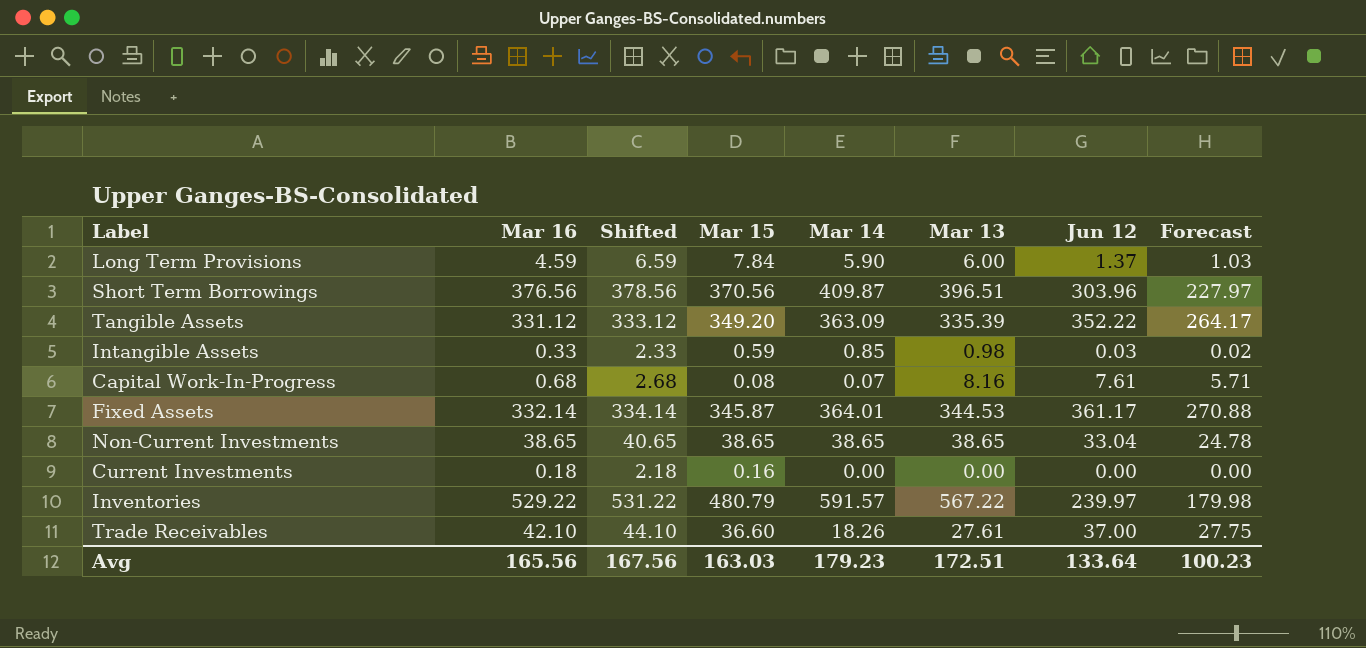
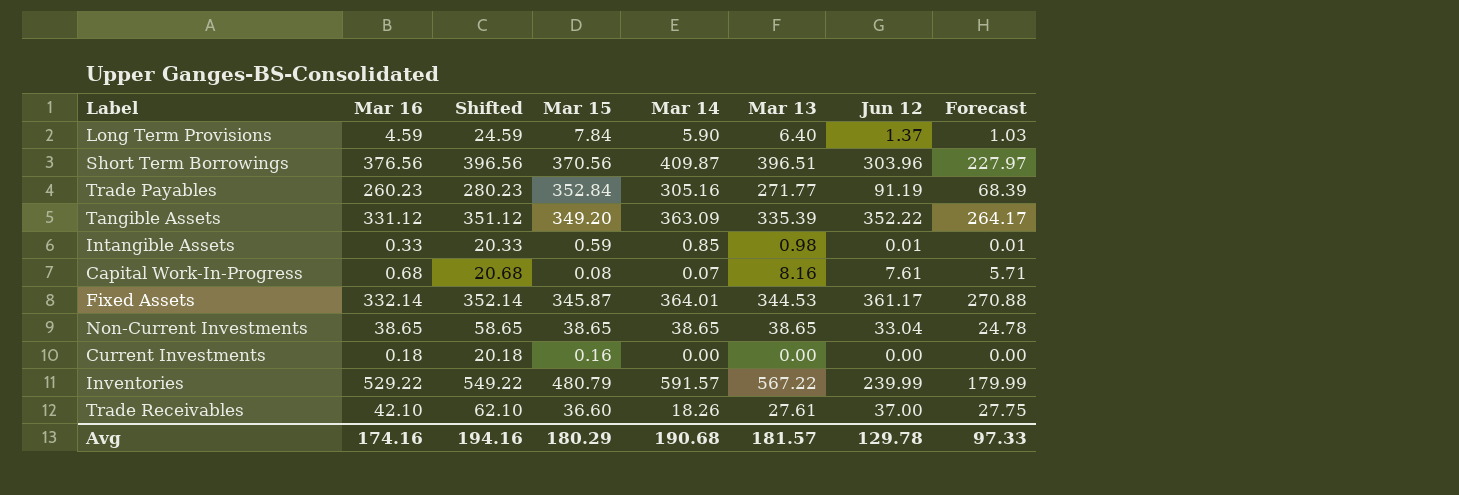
column Shifted | formula: [Mar 16] + 2 -> [Mar 16] + 20
Long Term Provisions | Mar 13: 6.00 -> 6.40
row Trade Payables: none -> 260.23 | 280.23 | 352.84 | 305.16 | 271.77 | 91.19 | 68.39
Intangible Assets | Jun 12: 0.03 -> 0.01
Intangible Assets | Forecast: 0.02 -> 0.01
Inventories | Jun 12: 239.97 -> 239.99
Inventories | Forecast: 179.98 -> 179.99
Avg | Mar 16: 165.56 -> 174.16
Avg | Shifted: 167.56 -> 194.16
Avg | Mar 15: 163.03 -> 180.29
Avg | Mar 14: 179.23 -> 190.68
Avg | Mar 13: 172.51 -> 181.57
Avg | Jun 12: 133.64 -> 129.78
Avg | Forecast: 100.23 -> 97.33

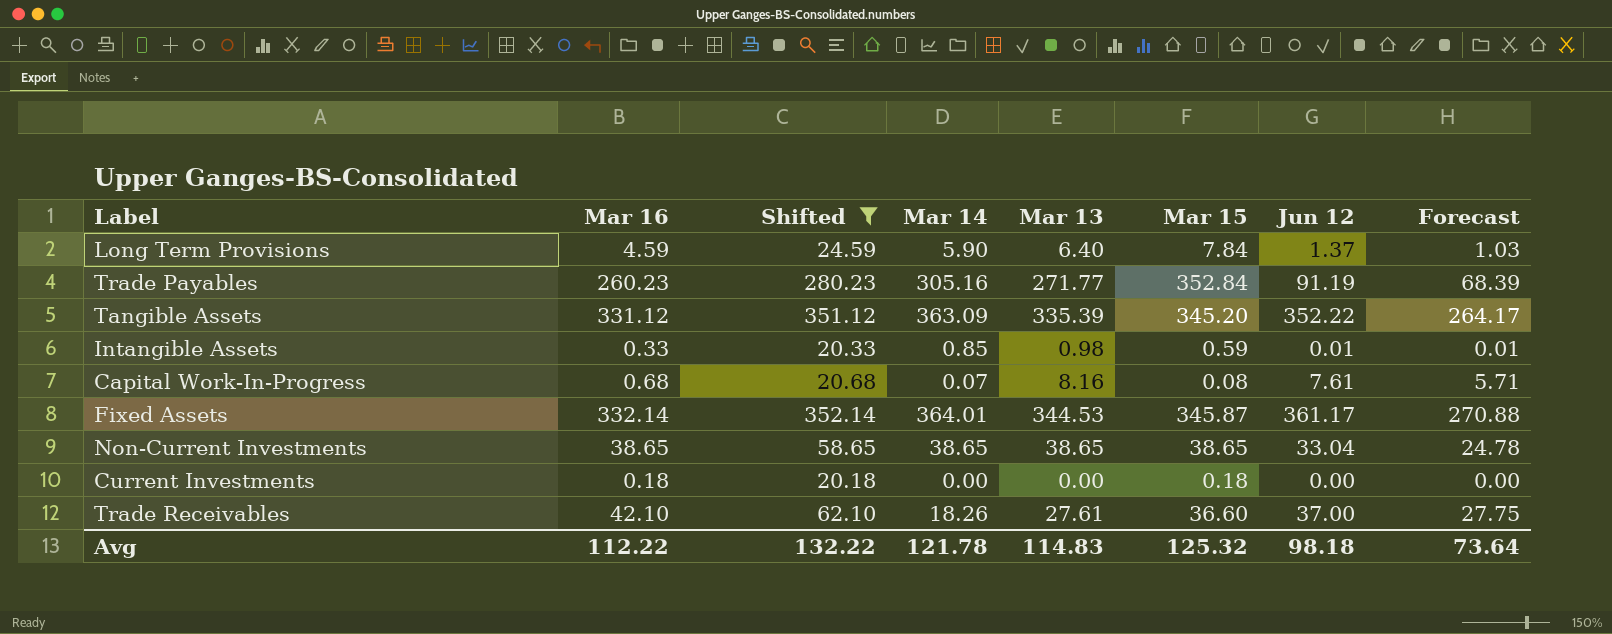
filter: none -> Shifted <= 352.14
column Mar 15 | position: 4 -> 6
Tangible Assets | Mar 15: 349.20 -> 345.20
Current Investments | Mar 15: 0.16 -> 0.18
Avg | Mar 16: 174.16 -> 112.22
Avg | Shifted: 194.16 -> 132.22
Avg | Mar 14: 190.68 -> 121.78
Avg | Mar 13: 181.57 -> 114.83
Avg | Mar 15: 180.29 -> 125.32
Avg | Jun 12: 129.78 -> 98.18
Avg | Forecast: 97.33 -> 73.64

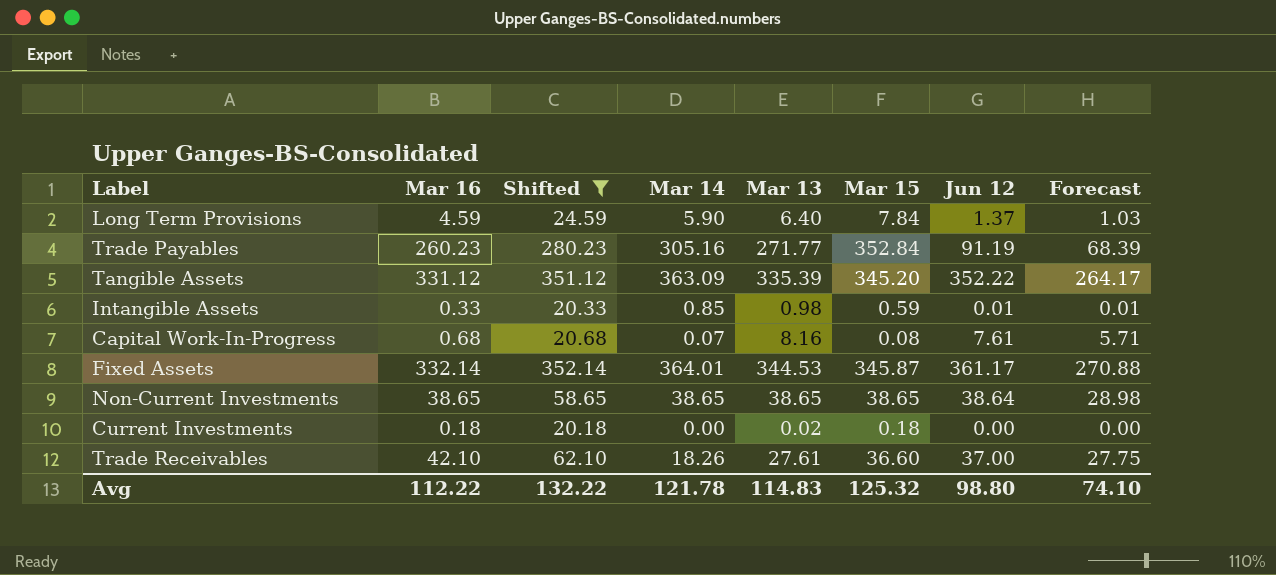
Non-Current Investments | Jun 12: 33.04 -> 38.64
Non-Current Investments | Forecast: 24.78 -> 28.98
Current Investments | Mar 13: 0.00 -> 0.02
Avg | Jun 12: 98.18 -> 98.80
Avg | Forecast: 73.64 -> 74.10

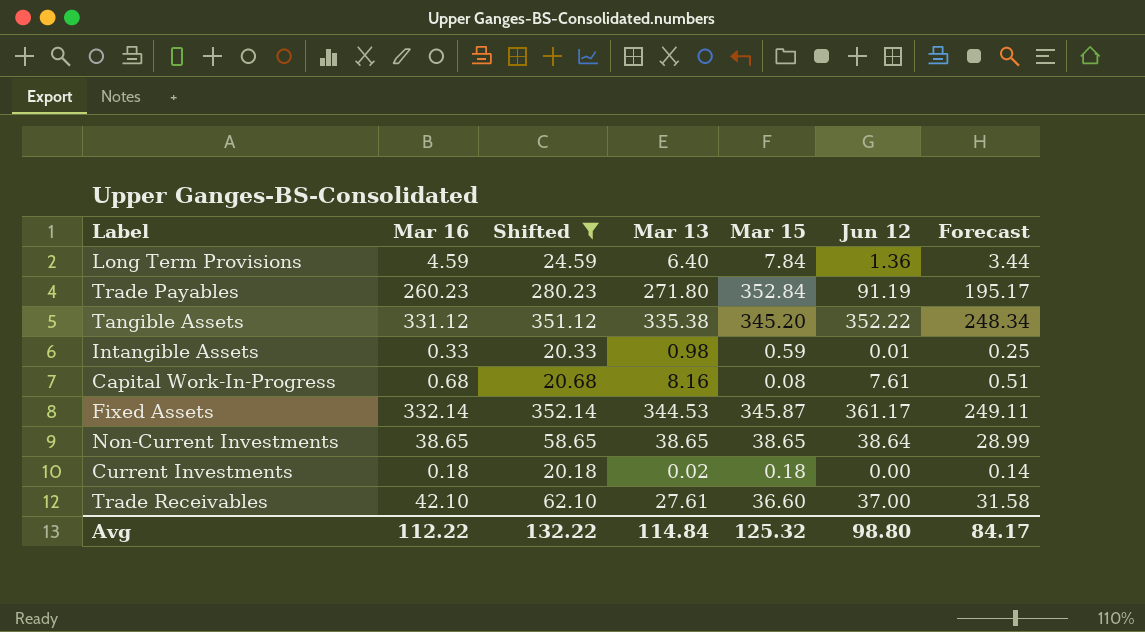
column Mar 14 | position: 4 -> none
column Forecast | formula: [Jun 12] * 0.75 -> [Mar 16] * 0.75
Long Term Provisions | Jun 12: 1.37 -> 1.36
Trade Payables | Mar 13: 271.77 -> 271.80
Tangible Assets | Mar 13: 335.39 -> 335.38
Avg | Mar 13: 114.83 -> 114.84
Avg | Forecast: 74.10 -> 84.17

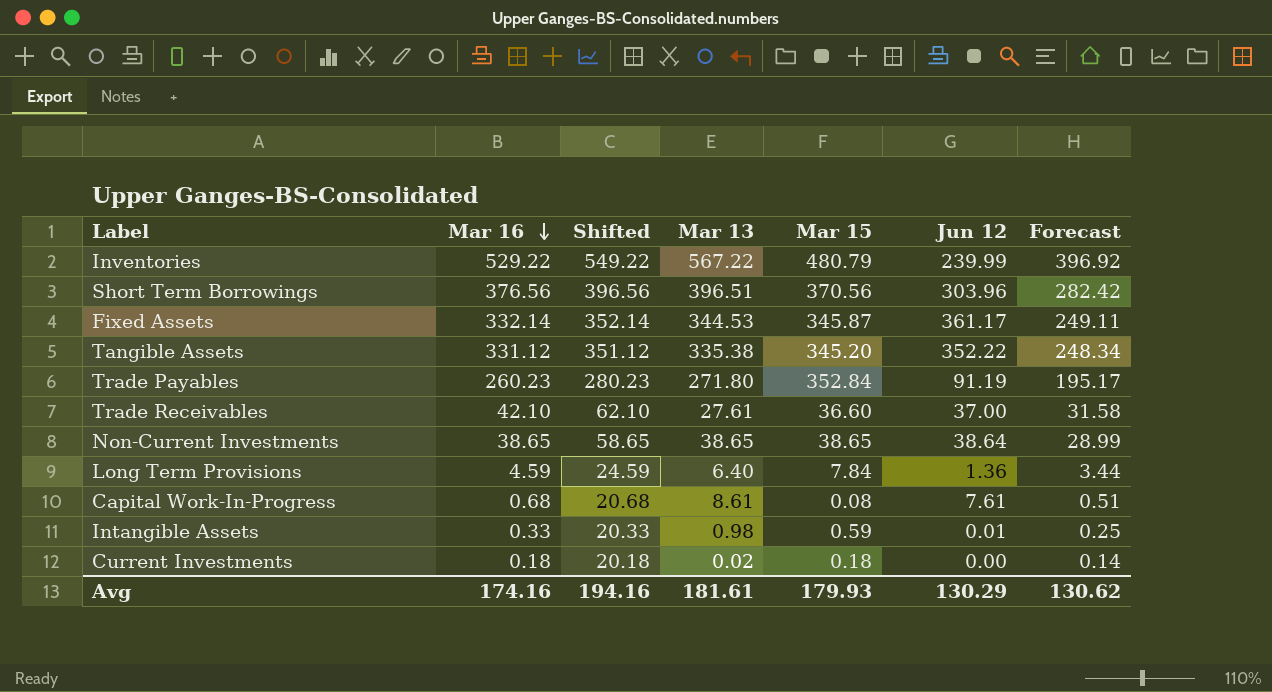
filter: Shifted <= 352.14 -> none
row order: none -> Mar 16 descending
Capital Work-In-Progress | Mar 13: 8.16 -> 8.61
Avg | Mar 16: 112.22 -> 174.16
Avg | Shifted: 132.22 -> 194.16
Avg | Mar 13: 114.84 -> 181.61
Avg | Mar 15: 125.32 -> 179.93
Avg | Jun 12: 98.80 -> 130.29
Avg | Forecast: 84.17 -> 130.62

